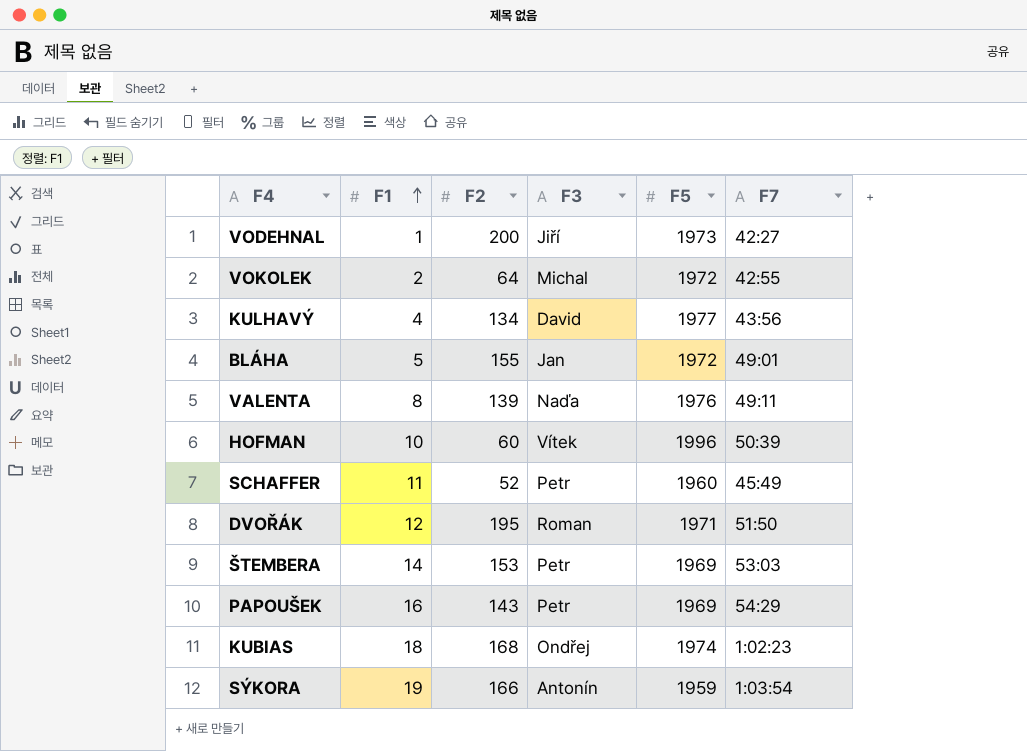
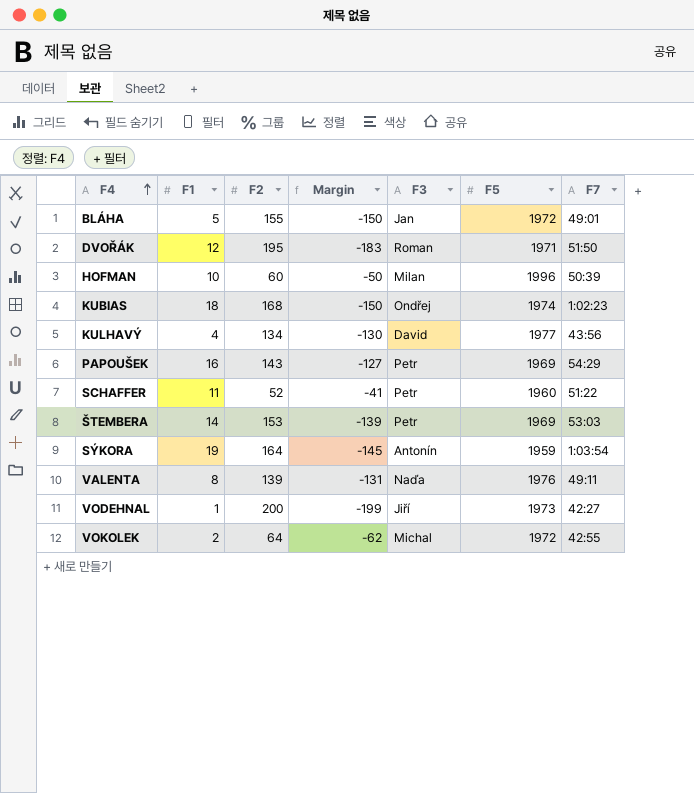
row order: F1 ascending -> F4 ascending
column Margin | formula: none -> [F1] - [F2]
HOFMAN | F3: Vítek -> Milan
SCHAFFER | F7: 45:49 -> 51:22
SÝKORA | F2: 166 -> 164

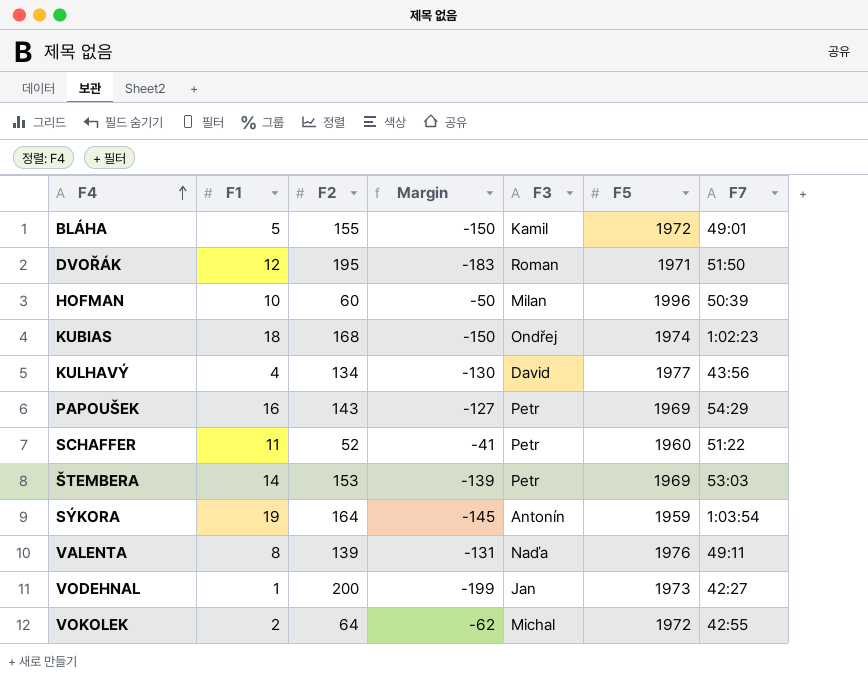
BLÁHA | F3: Jan -> Kamil
VODEHNAL | F3: Jiří -> Jan

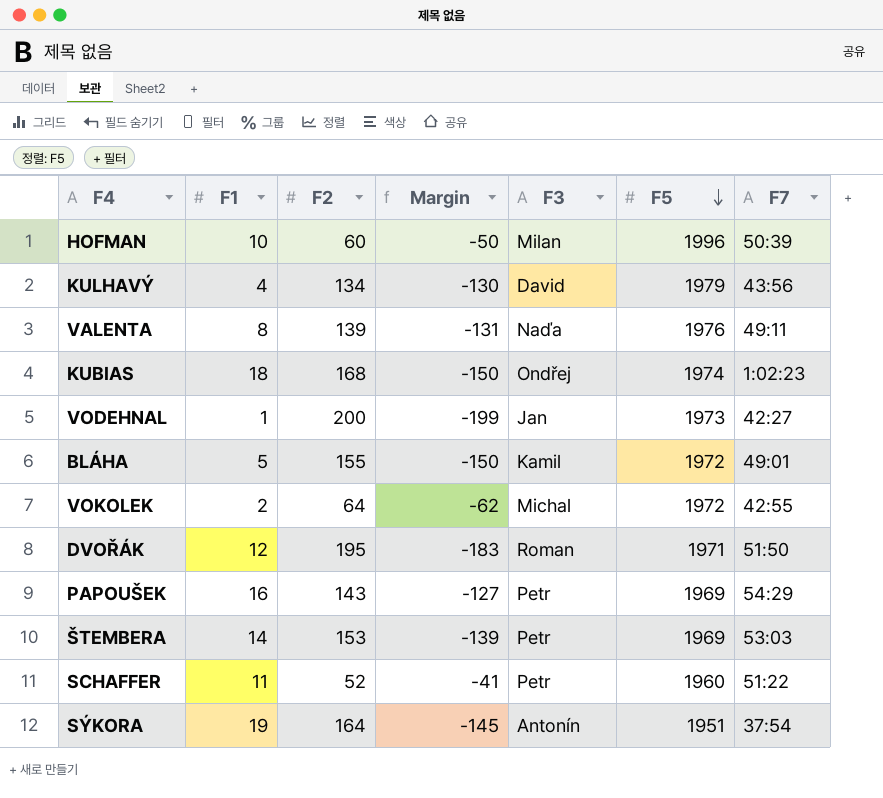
row order: F4 ascending -> F5 descending
KULHAVÝ | F5: 1977 -> 1979
SÝKORA | F5: 1959 -> 1951
SÝKORA | F7: 1:03:54 -> 37:54

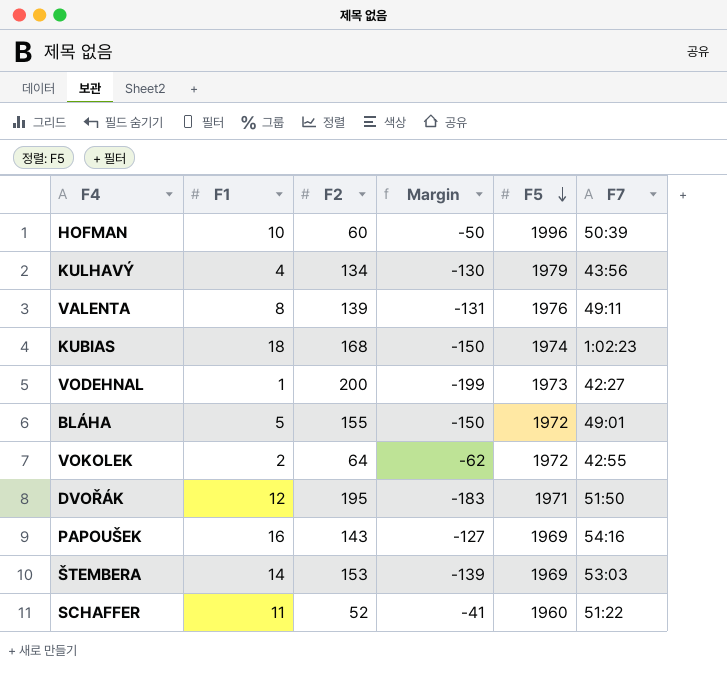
column F3 | position: 5 -> none
row SÝKORA: 19 | 164 | -145 | Antonín | 1951 | 37:54 -> none
PAPOUŠEK | F7: 54:29 -> 54:16

